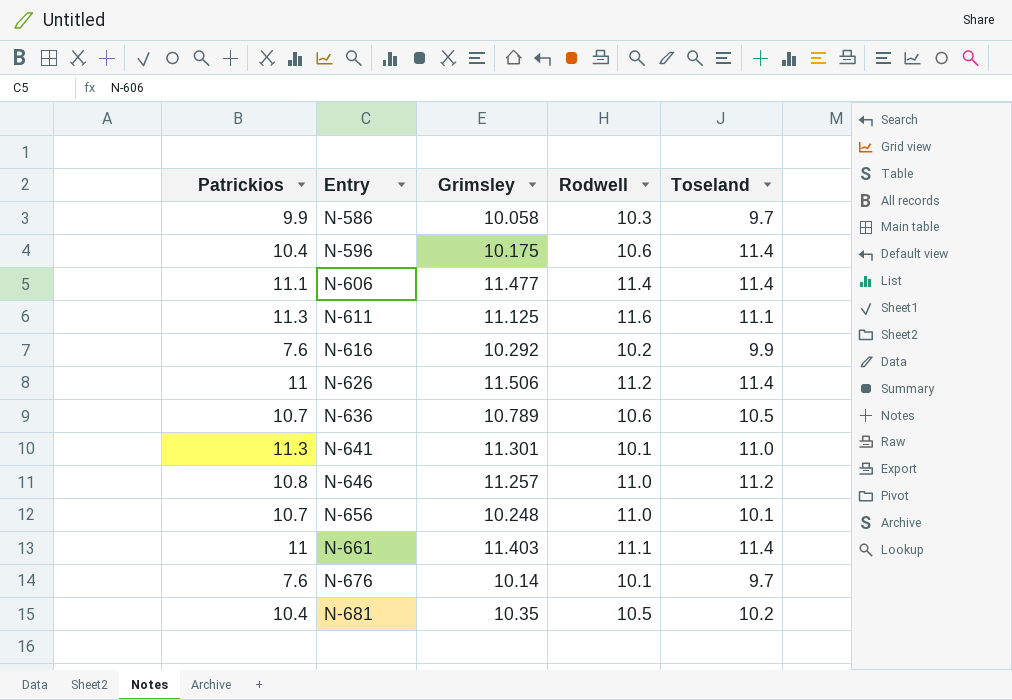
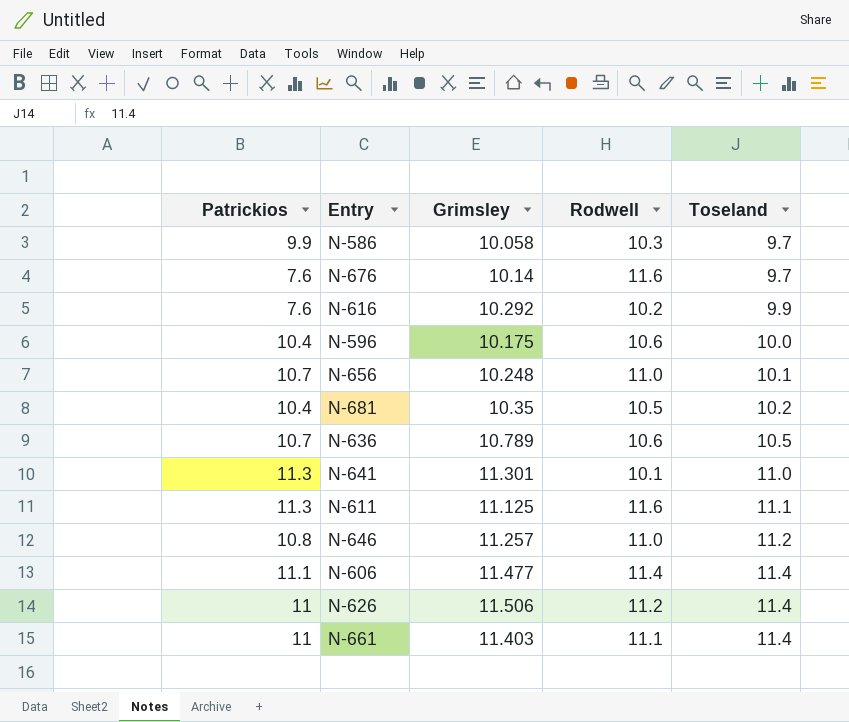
row order: Entry ascending -> Toseland ascending
N-676 | Rodwell: 10.1 -> 11.6
N-596 | Toseland: 11.4 -> 10.0

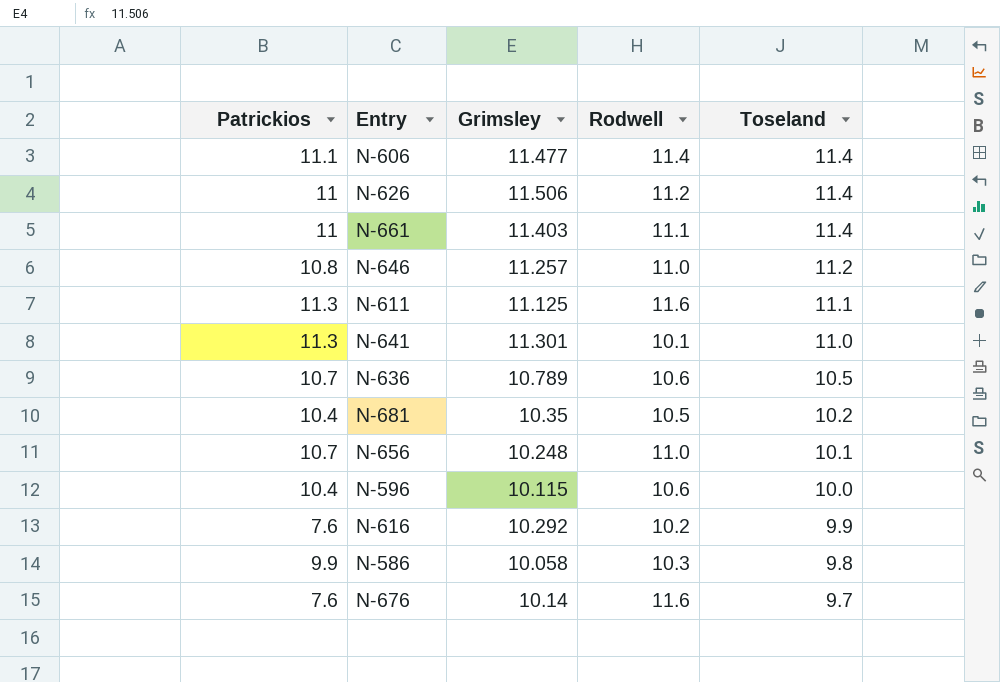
row order: Toseland ascending -> Toseland descending
N-596 | Grimsley: 10.175 -> 10.115
N-586 | Toseland: 9.7 -> 9.8

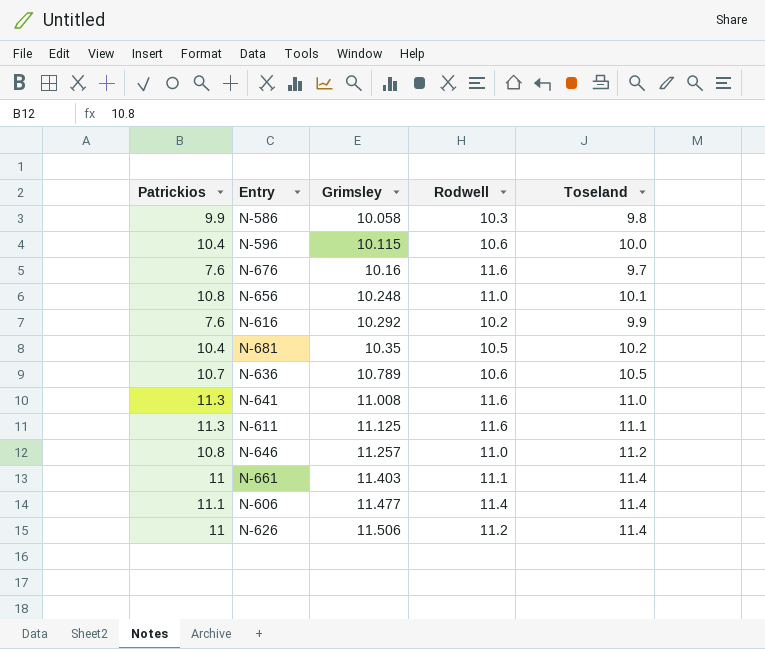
row order: Toseland descending -> Grimsley ascending
N-676 | Grimsley: 10.14 -> 10.16
N-656 | Patrickios: 10.7 -> 10.8
N-641 | Grimsley: 11.301 -> 11.008
N-641 | Rodwell: 10.1 -> 11.6

